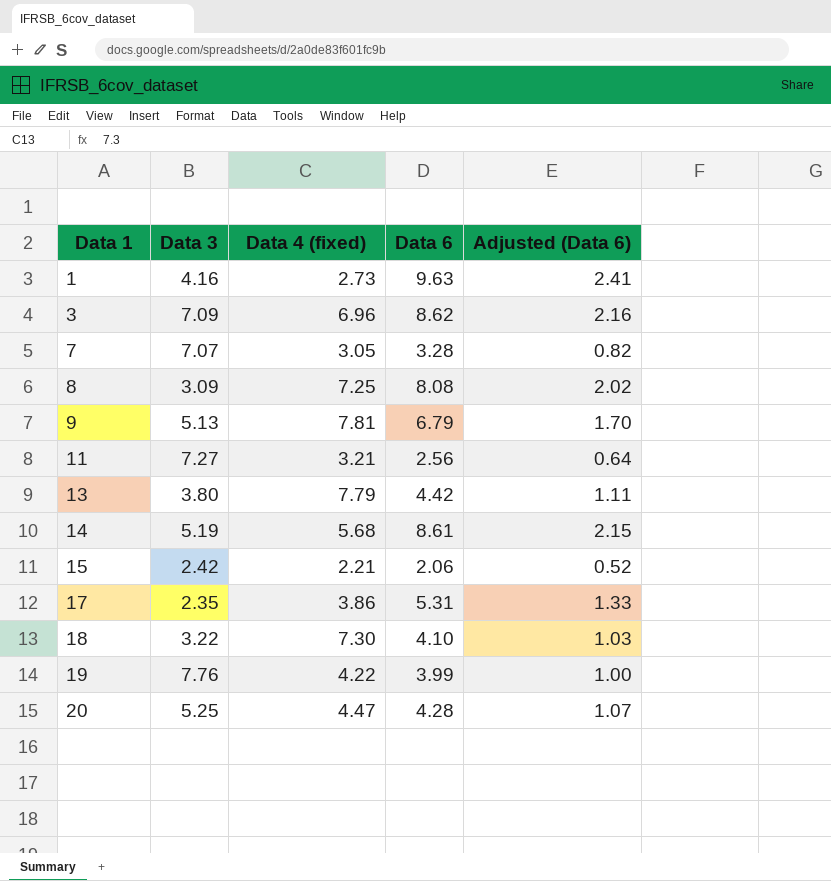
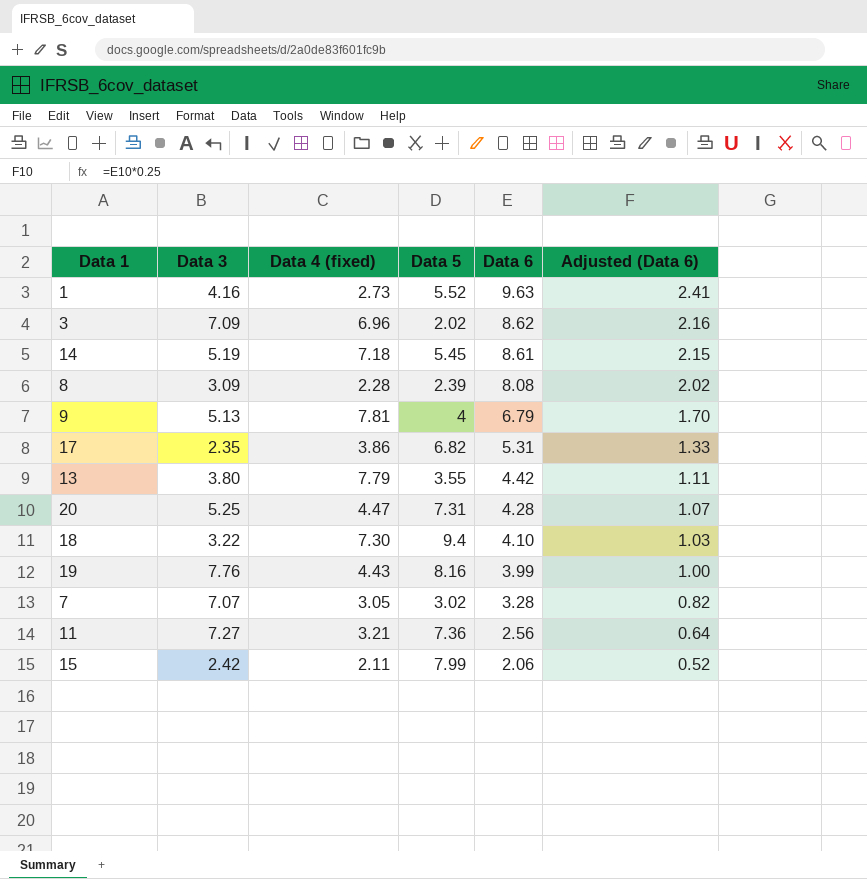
row order: Data 1 ascending -> Data 6 descending
column Data 5 | position: none -> 4
14 | Data 4 (fixed): 5.68 -> 7.18
8 | Data 4 (fixed): 7.25 -> 2.28
19 | Data 4 (fixed): 4.22 -> 4.43
15 | Data 4 (fixed): 2.21 -> 2.11

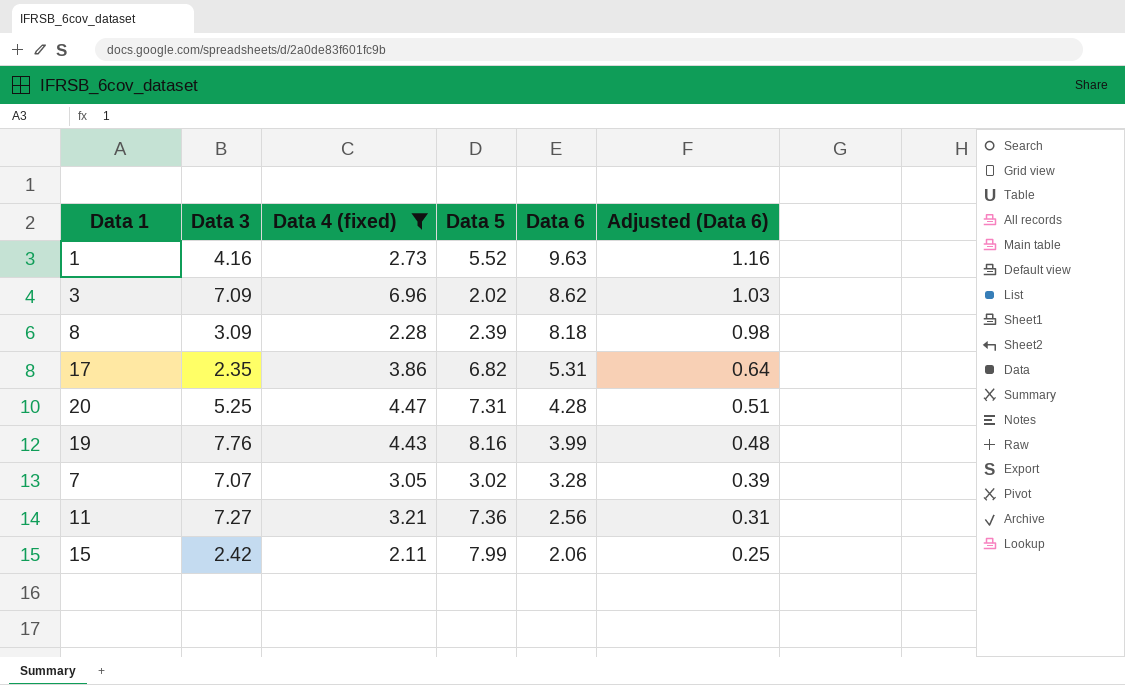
filter: none -> Data 4 (fixed) <= 6.96
column Adjusted (Data 6) | formula: [Data 6] * 0.25 -> [Data 6] * 0.12
8 | Data 6: 8.08 -> 8.18

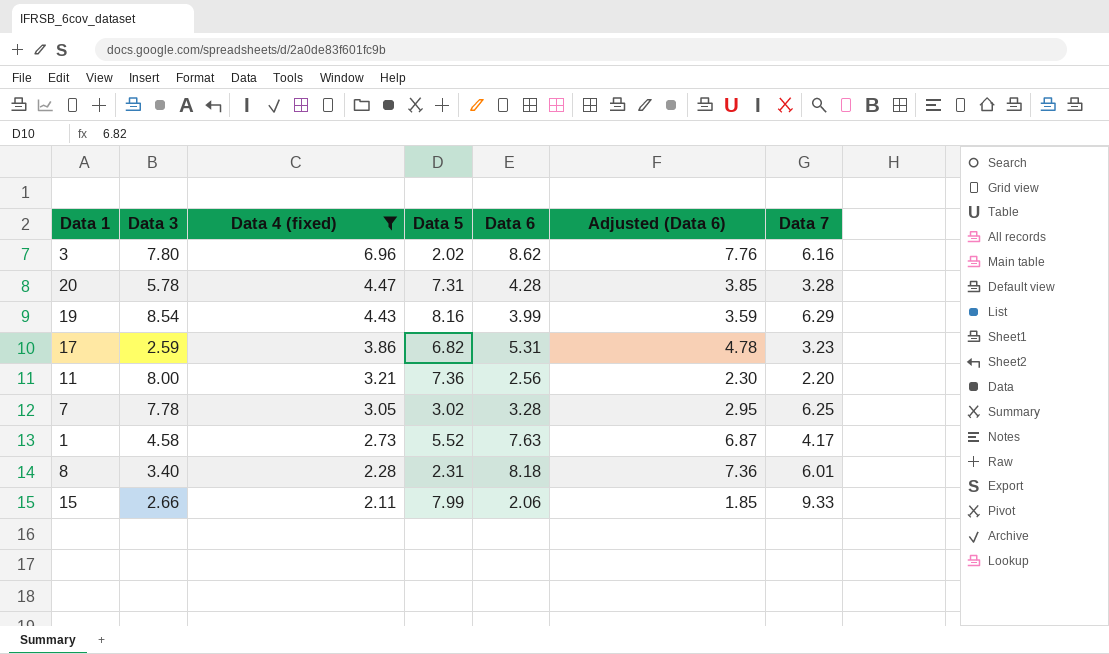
row order: Data 6 descending -> Data 4 (fixed) descending
column Adjusted (Data 6) | formula: [Data 6] * 0.12 -> [Data 6] * 0.9
column Data 7 | position: none -> 7
3 | Data 3: 7.09 -> 7.80
20 | Data 3: 5.25 -> 5.78
19 | Data 3: 7.76 -> 8.54
17 | Data 3: 2.35 -> 2.59
11 | Data 3: 7.27 -> 8.00
7 | Data 3: 7.07 -> 7.78
1 | Data 3: 4.16 -> 4.58
1 | Data 6: 9.63 -> 7.63
8 | Data 3: 3.09 -> 3.40
8 | Data 5: 2.39 -> 2.31
15 | Data 3: 2.42 -> 2.66

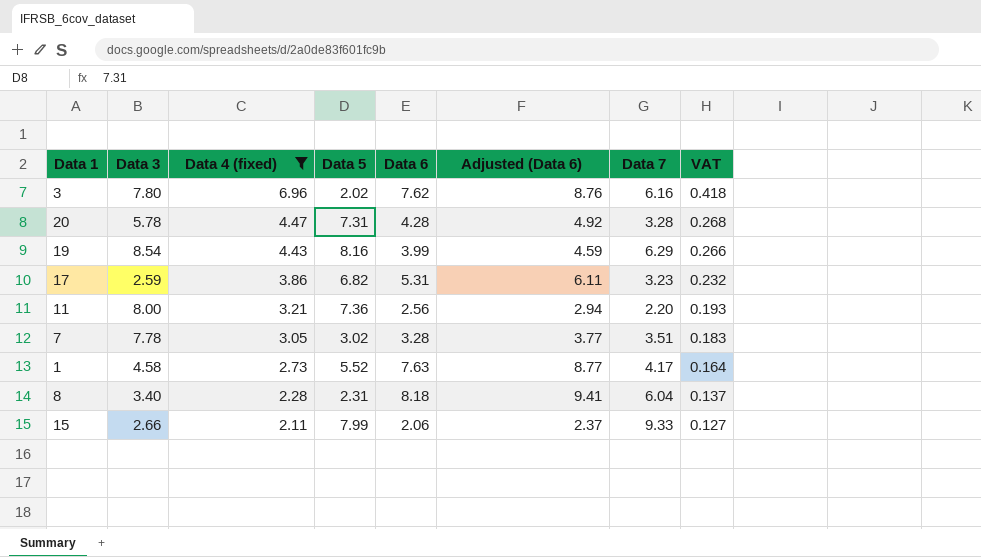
column Adjusted (Data 6) | formula: [Data 6] * 0.9 -> [Data 6] * 1.15
column VAT | formula: none -> [Data 4 (fixed)] * 0.06
3 | Data 6: 8.62 -> 7.62
7 | Data 7: 6.25 -> 3.51
8 | Data 7: 6.01 -> 6.04

